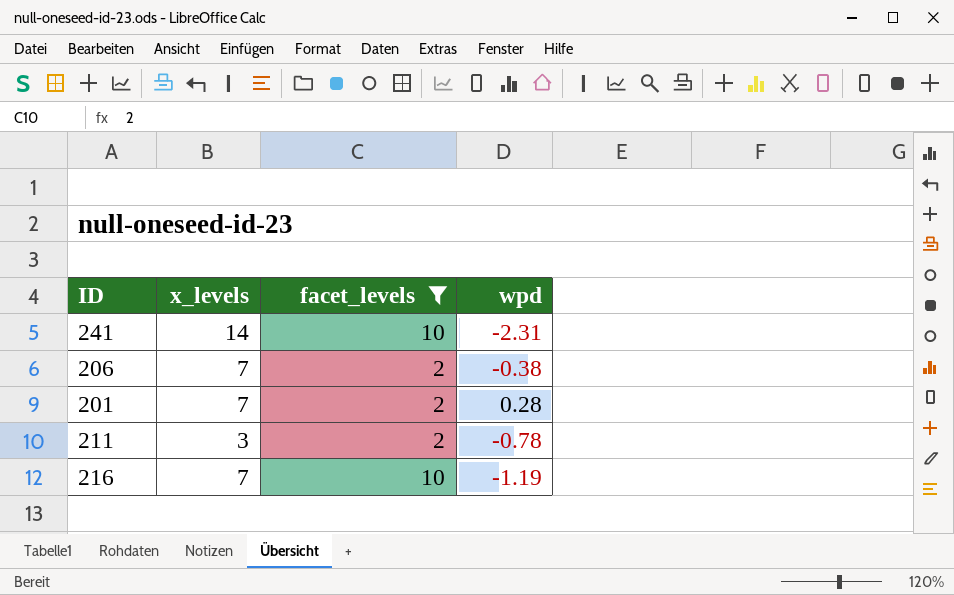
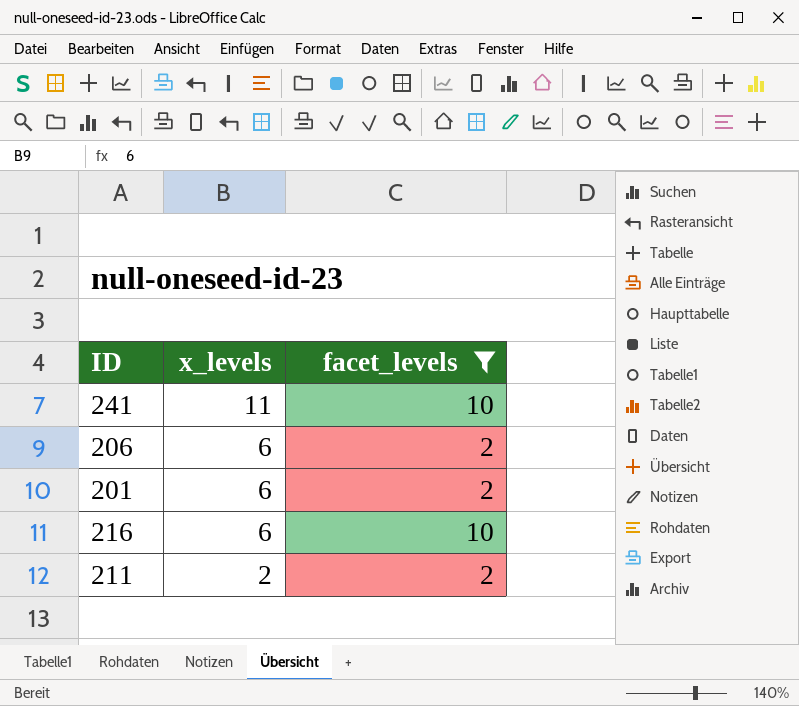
row order: none -> x_levels descending
column wpd | position: 4 -> none
241 | x_levels: 14 -> 11
206 | x_levels: 7 -> 6
201 | x_levels: 7 -> 6
216 | x_levels: 7 -> 6
211 | x_levels: 3 -> 2

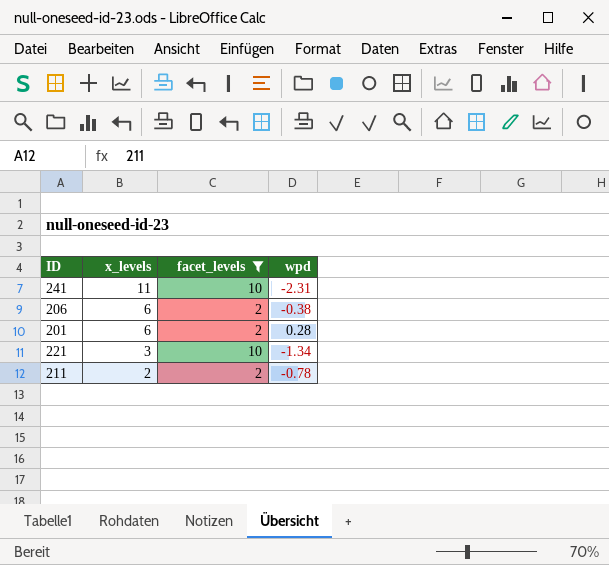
column wpd | position: none -> 4
row 216: 6 | 10 -> none
row 221: none -> 3 | 10 | -1.34

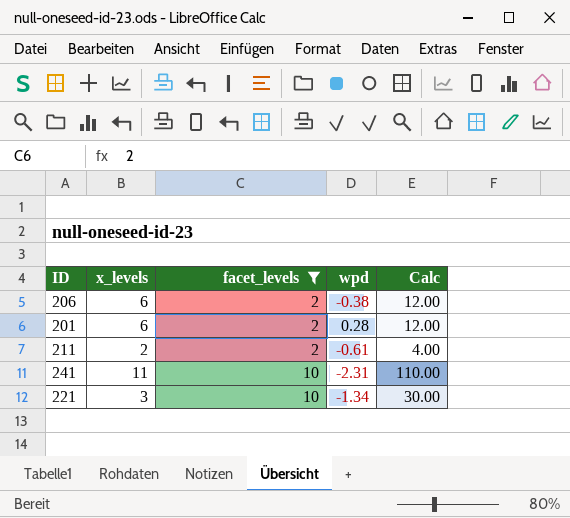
row order: x_levels descending -> facet_levels ascending
column Calc | formula: none -> [x_levels] * [facet_levels]
211 | wpd: -0.78 -> -0.61

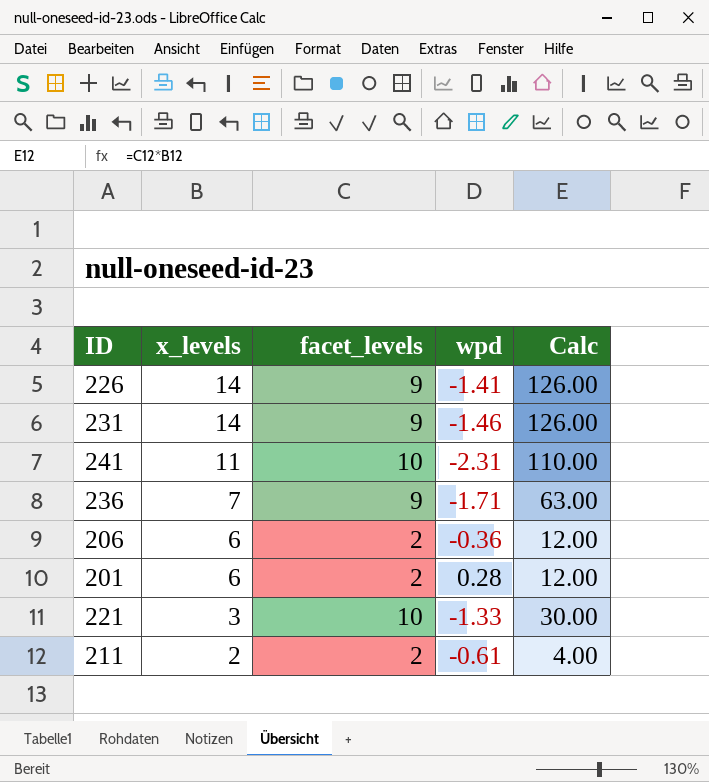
filter: facet_levels != 9 -> none
row order: facet_levels ascending -> x_levels descending
206 | wpd: -0.38 -> -0.36
221 | wpd: -1.34 -> -1.33

